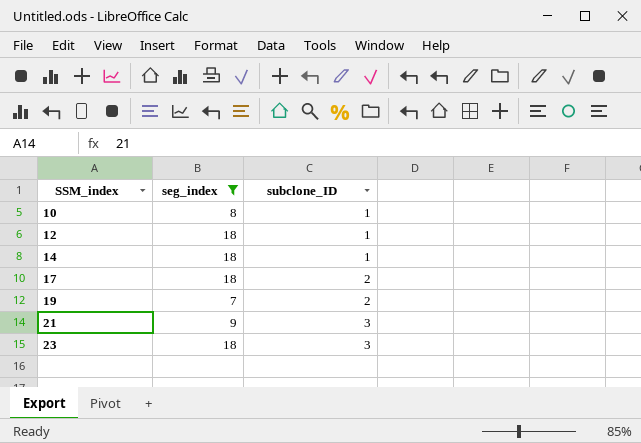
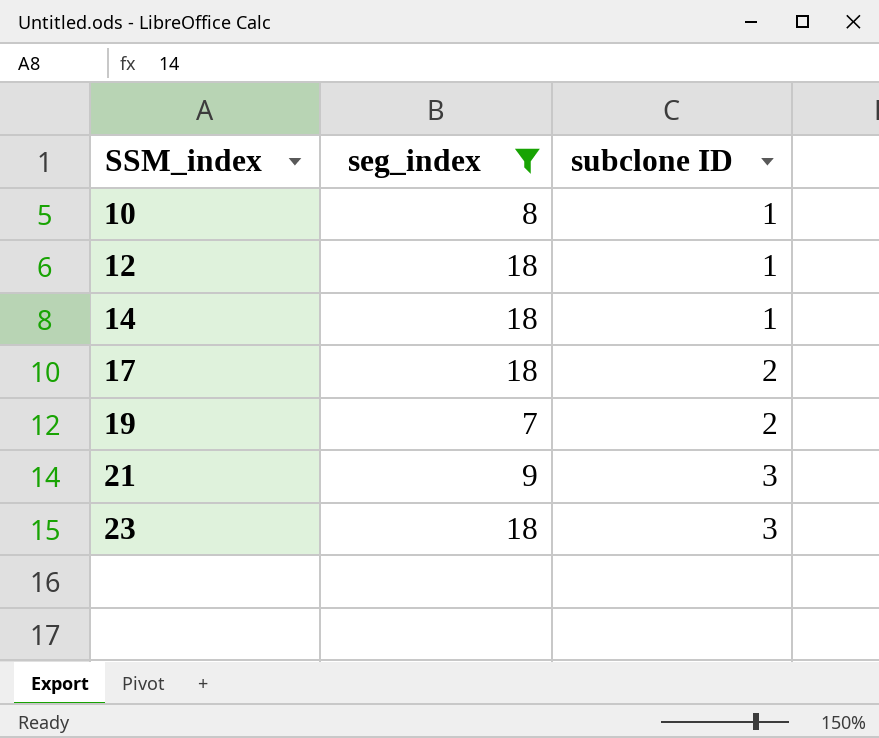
column name: subclone_ID -> subclone ID

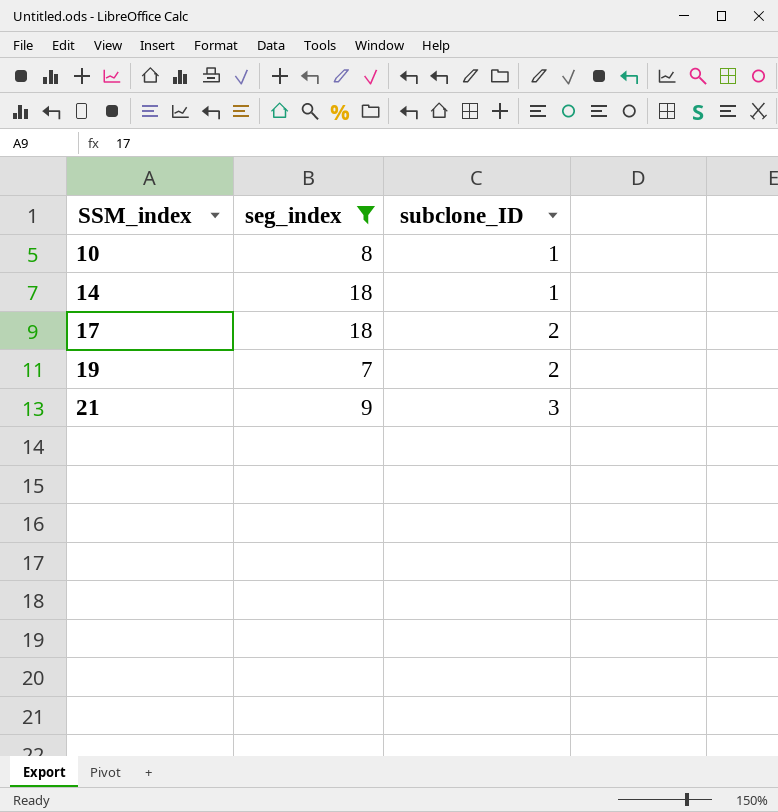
column name: subclone ID -> subclone_ID
row 12: 18 | 1 -> none
row 23: 18 | 3 -> none

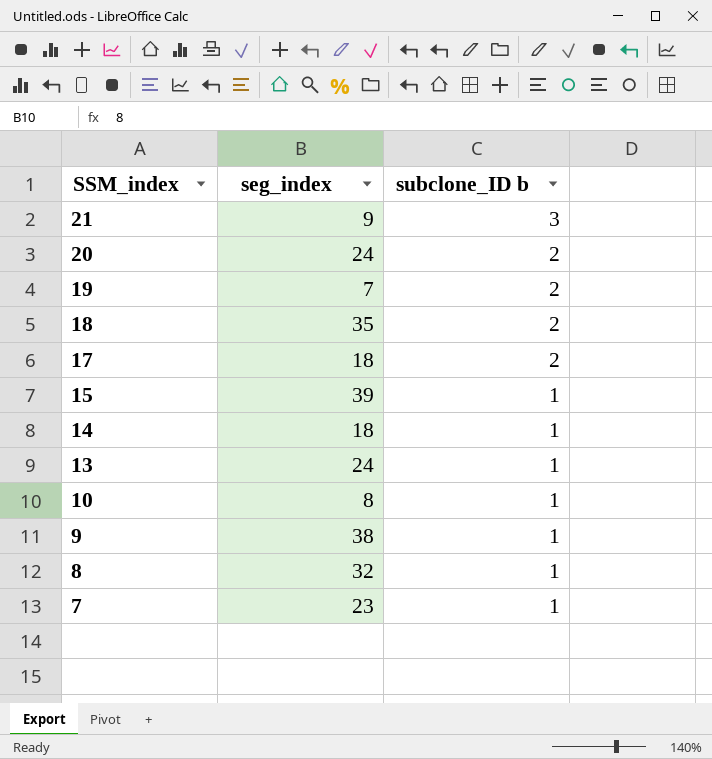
filter: seg_index <= 18 -> none
row order: SSM_index ascending -> SSM_index descending
column name: subclone_ID -> subclone_ID b

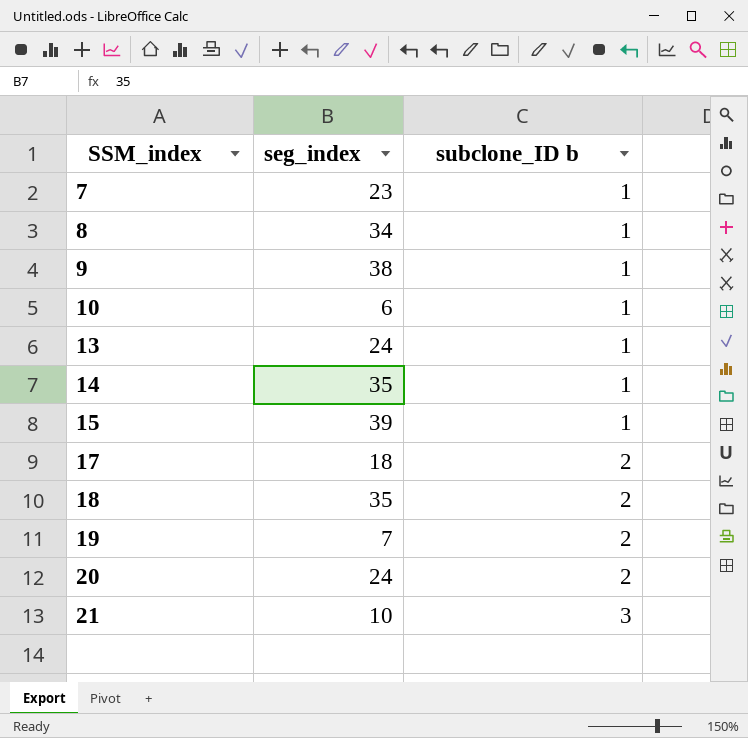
row order: SSM_index descending -> SSM_index ascending
8 | seg_index: 32 -> 34
10 | seg_index: 8 -> 6
14 | seg_index: 18 -> 35
21 | seg_index: 9 -> 10

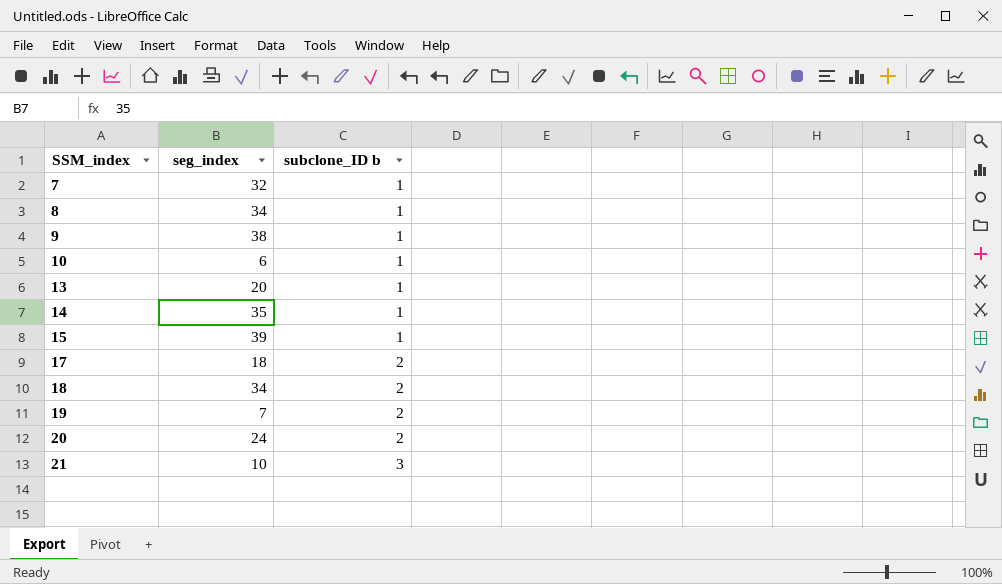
7 | seg_index: 23 -> 32
13 | seg_index: 24 -> 20
18 | seg_index: 35 -> 34

